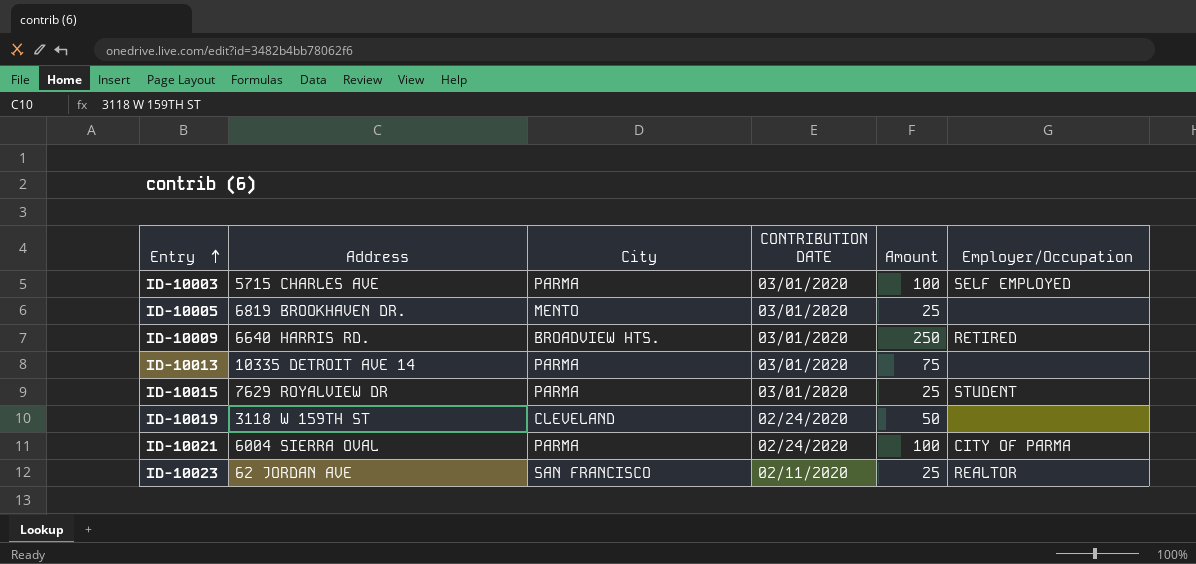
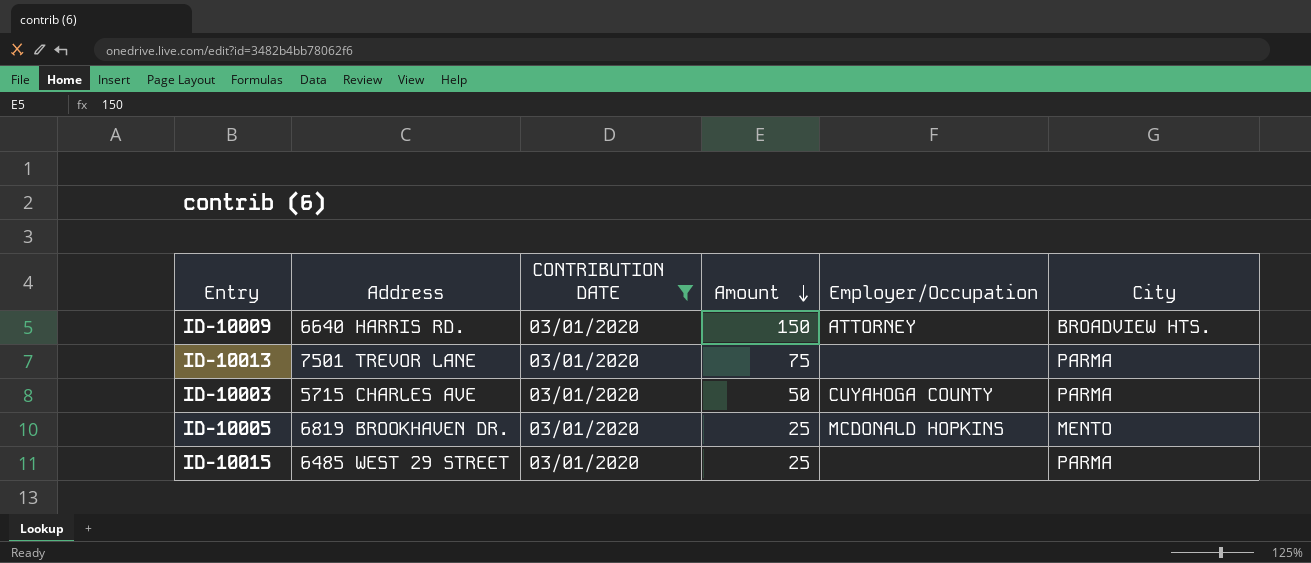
filter: none -> CONTRIBUTION DATE = 03/01/2020
row order: Entry ascending -> Amount descending
column City | position: 3 -> 6
ID-10009 | Amount: 250 -> 150
ID-10009 | Employer/Occupation: RETIRED -> ATTORNEY
ID-10013 | Address: 10335 DETROIT AVE 14 -> 7501 TREVOR LANE
ID-10003 | Amount: 100 -> 50
ID-10003 | Employer/Occupation: SELF EMPLOYED -> CUYAHOGA COUNTY
ID-10005 | Employer/Occupation: none -> MCDONALD HOPKINS
ID-10015 | Address: 7629 ROYALVIEW DR -> 6485 WEST 29 STREET
ID-10015 | Employer/Occupation: STUDENT -> none

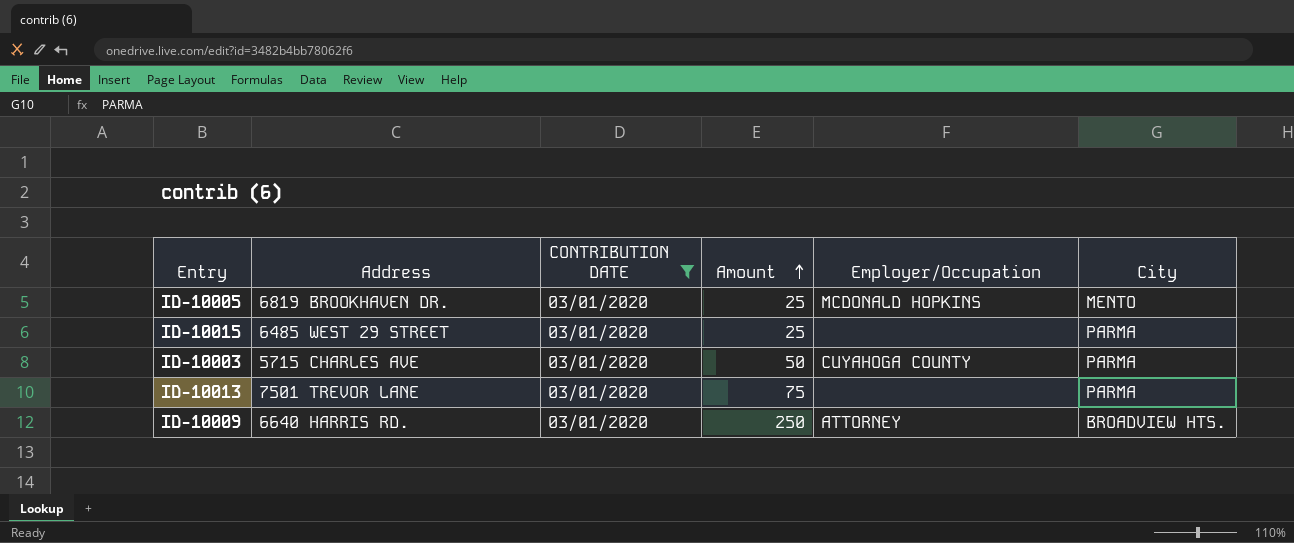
row order: Amount descending -> Amount ascending
ID-10009 | Amount: 150 -> 250

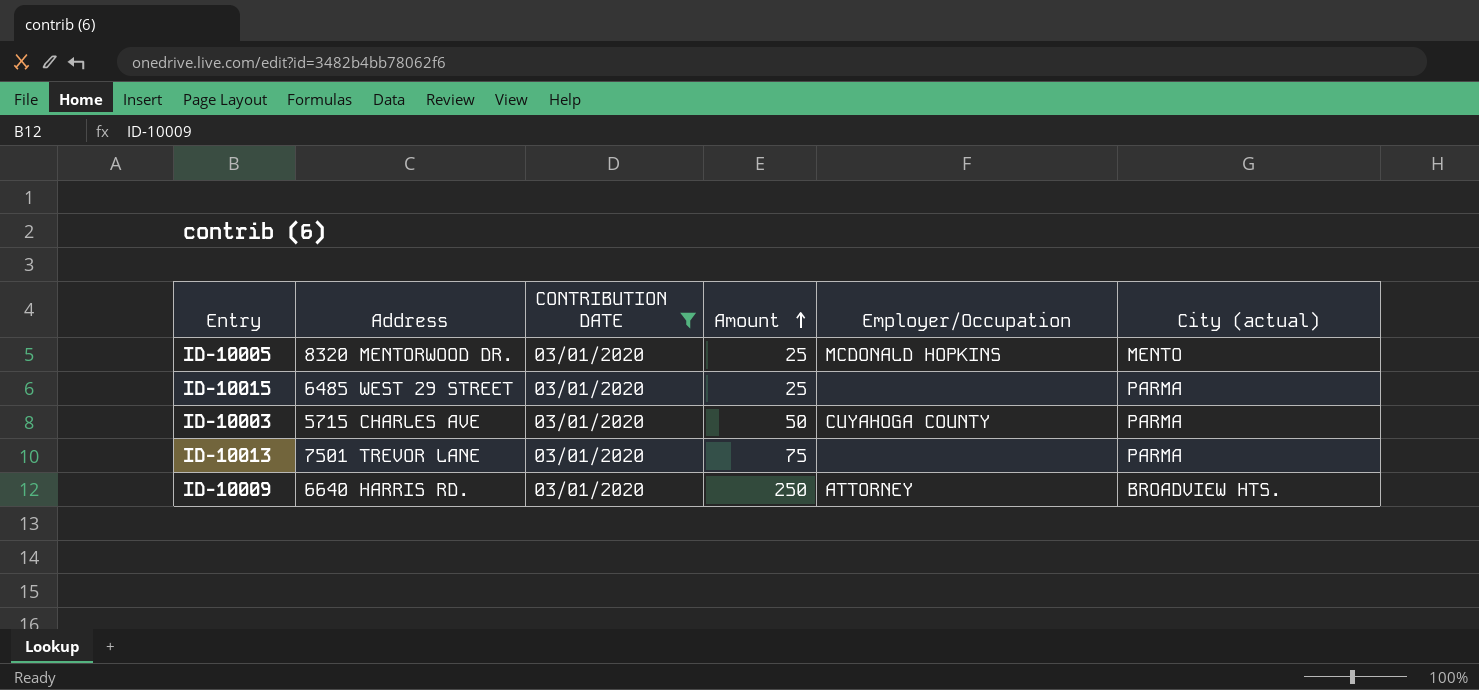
column name: City -> City (actual)
ID-10005 | Address: 6819 BROOKHAVEN DR. -> 8320 MENTORWOOD DR.

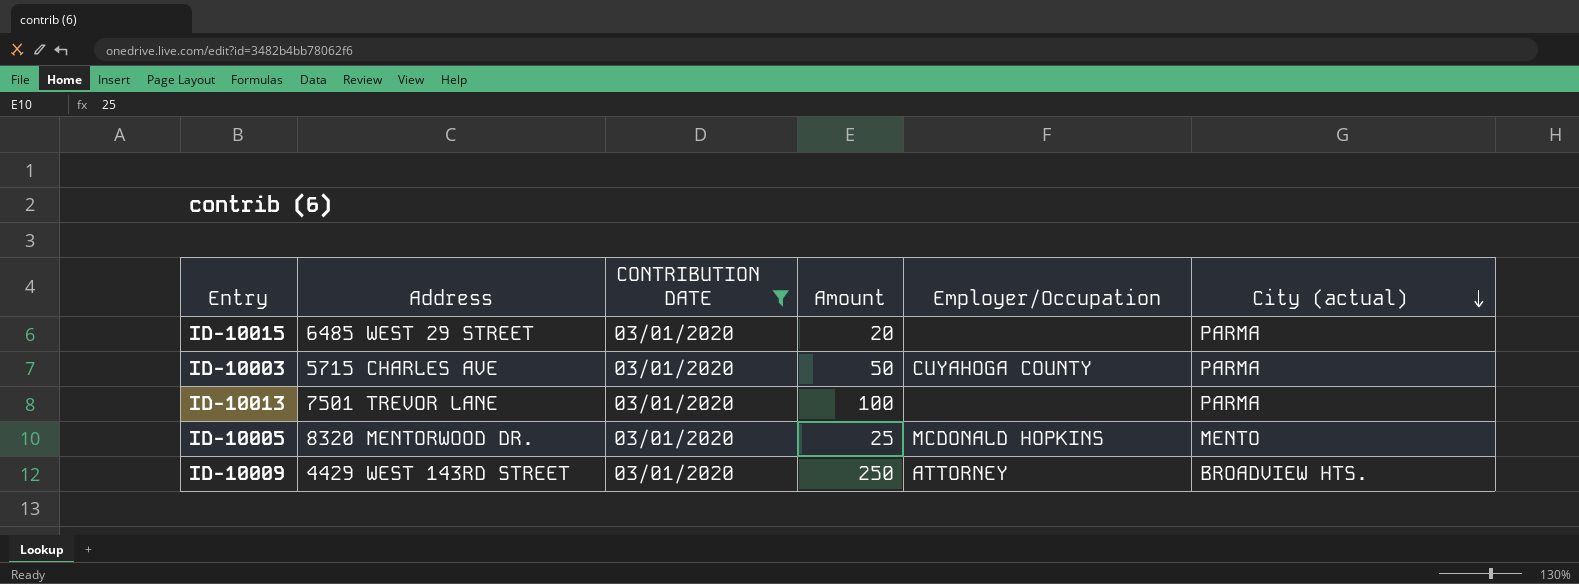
row order: Amount ascending -> City (actual) descending
ID-10015 | Amount: 25 -> 20
ID-10013 | Amount: 75 -> 100
ID-10009 | Address: 6640 HARRIS RD. -> 4429 WEST 143RD STREET

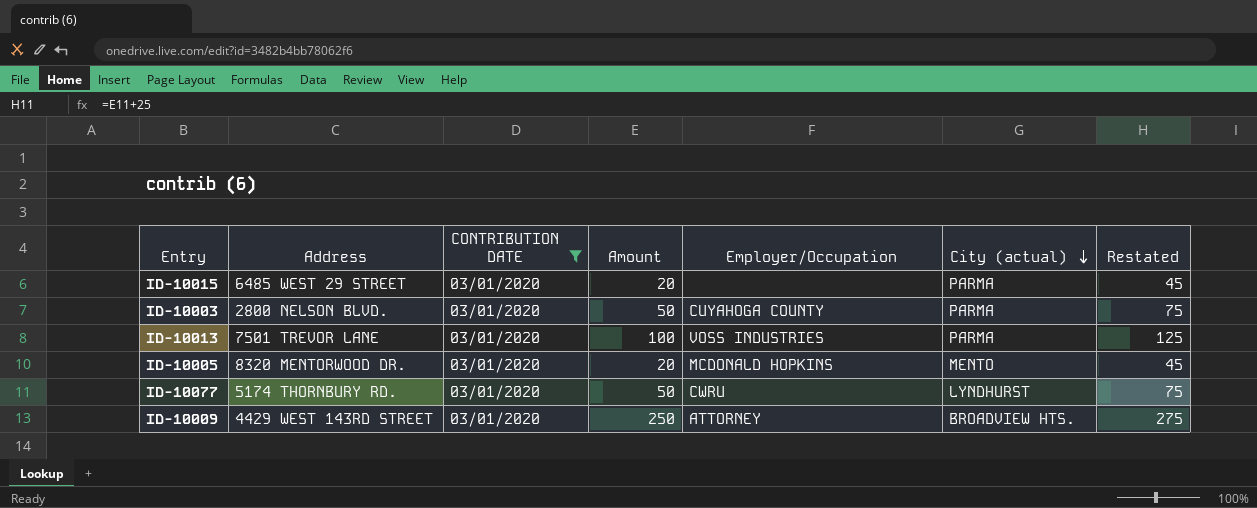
column Restated | formula: none -> [Amount] + 25
ID-10003 | Address: 5715 CHARLES AVE -> 2800 NELSON BLVD.
ID-10013 | Employer/Occupation: none -> VOSS INDUSTRIES
ID-10005 | Amount: 25 -> 20
row ID-10077: none -> 5174 THORNBURY RD. | 03/01/2020 | 50 | CWRU | LYNDHURST | 75

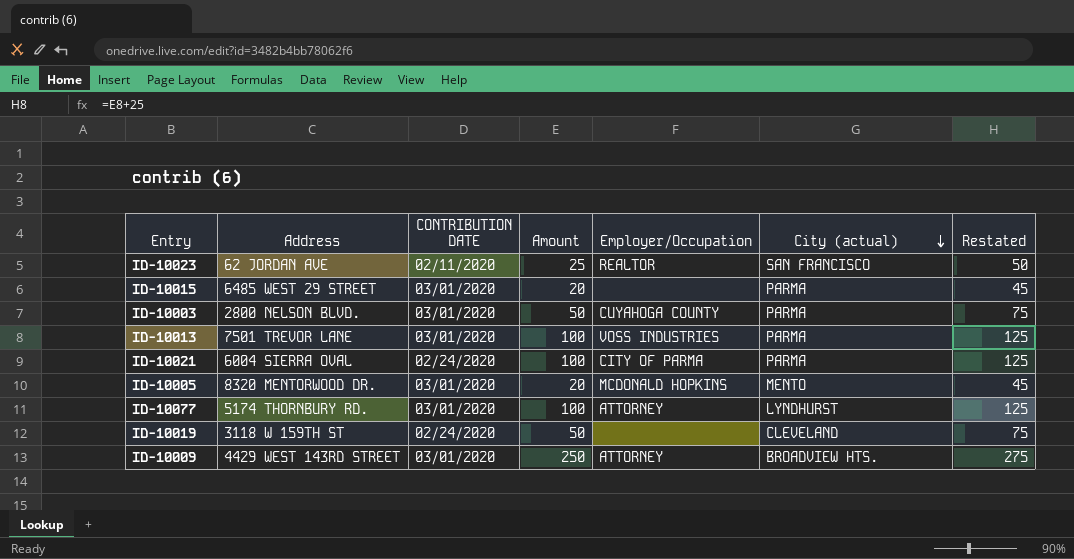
filter: CONTRIBUTION DATE = 03/01/2020 -> none
ID-10077 | Amount: 50 -> 100
ID-10077 | Employer/Occupation: CWRU -> ATTORNEY
ID-10077 | Restated: 75 -> 125

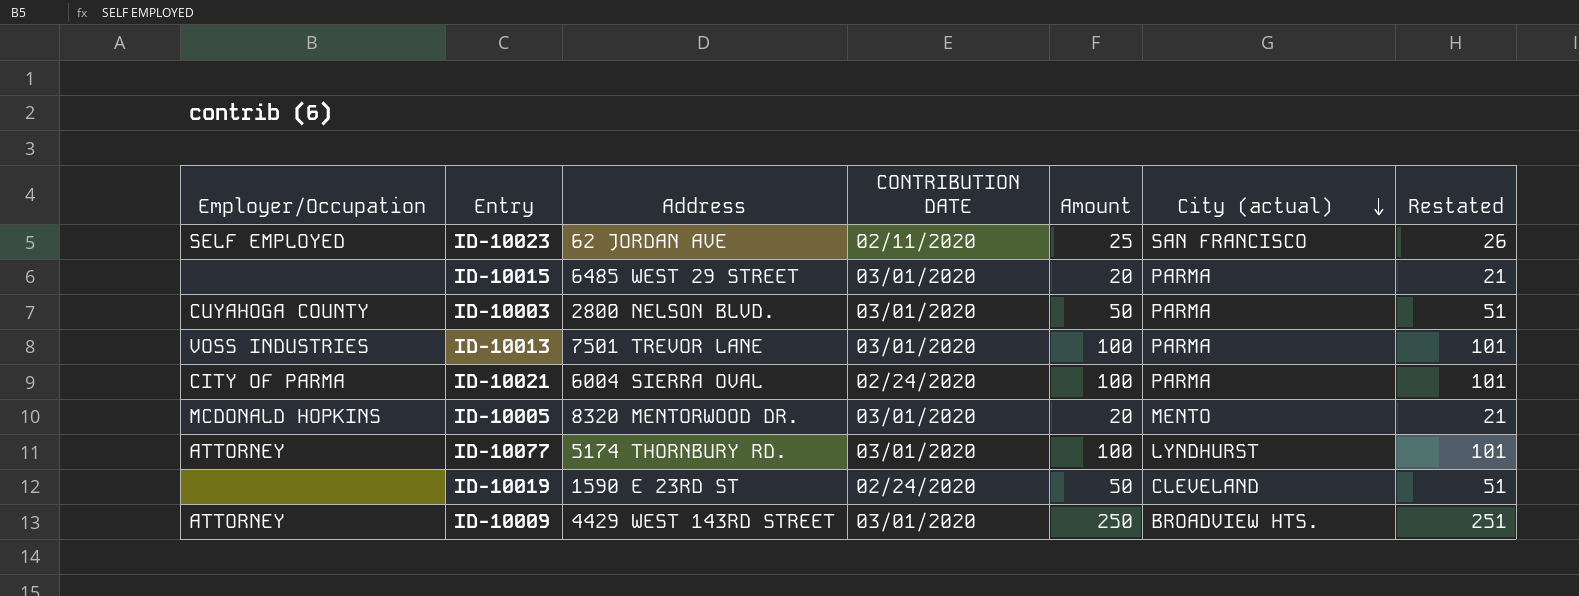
column Employer/Occupation | position: 5 -> 1
column Restated | formula: [Amount] + 25 -> [Amount] + 1
ID-10023 | Employer/Occupation: REALTOR -> SELF EMPLOYED
ID-10019 | Address: 3118 W 159TH ST -> 1590 E 23RD ST

